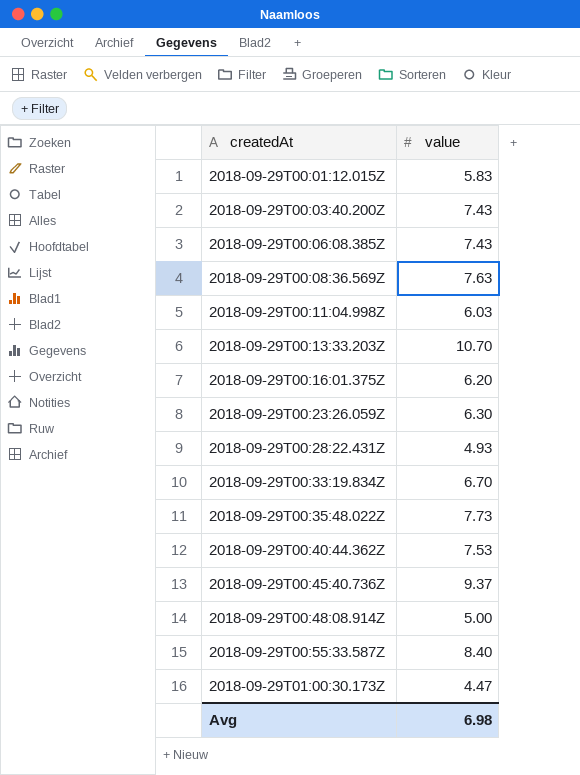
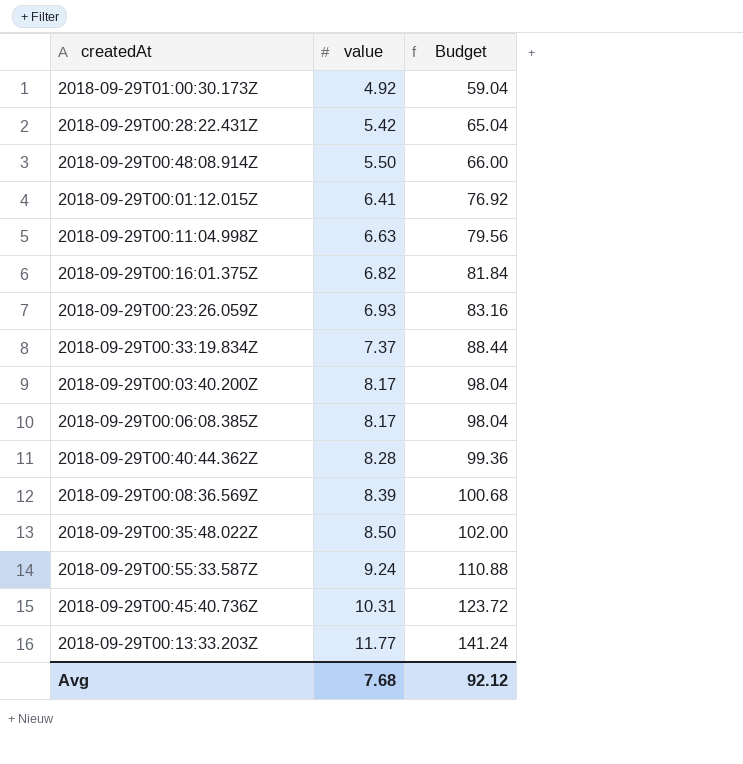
row order: createdAt ascending -> value ascending
column Budget | formula: none -> [value] * 12
2018-09-29T01:00:30.173Z | value: 4.47 -> 4.92
2018-09-29T00:28:22.431Z | value: 4.93 -> 5.42
2018-09-29T00:48:08.914Z | value: 5.00 -> 5.50
2018-09-29T00:01:12.015Z | value: 5.83 -> 6.41
2018-09-29T00:11:04.998Z | value: 6.03 -> 6.63
2018-09-29T00:16:01.375Z | value: 6.20 -> 6.82
2018-09-29T00:23:26.059Z | value: 6.30 -> 6.93
2018-09-29T00:33:19.834Z | value: 6.70 -> 7.37
2018-09-29T00:03:40.200Z | value: 7.43 -> 8.17
2018-09-29T00:06:08.385Z | value: 7.43 -> 8.17
2018-09-29T00:40:44.362Z | value: 7.53 -> 8.28
2018-09-29T00:08:36.569Z | value: 7.63 -> 8.39
2018-09-29T00:35:48.022Z | value: 7.73 -> 8.50
2018-09-29T00:55:33.587Z | value: 8.40 -> 9.24
2018-09-29T00:45:40.736Z | value: 9.37 -> 10.31
2018-09-29T00:13:33.203Z | value: 10.70 -> 11.77
Avg | value: 6.98 -> 7.68

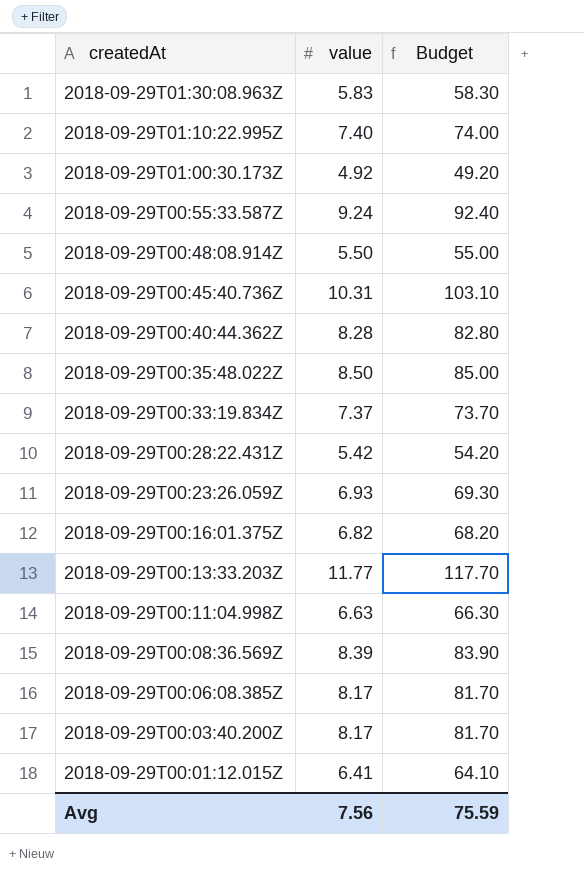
row order: value ascending -> createdAt descending
column Budget | formula: [value] * 12 -> [value] * 10
row 2018-09-29T01:30:08.963Z: none -> 5.83 | 58.30
row 2018-09-29T01:10:22.995Z: none -> 7.40 | 74.00
Avg | value: 7.68 -> 7.56
Avg | Budget: 92.12 -> 75.59

